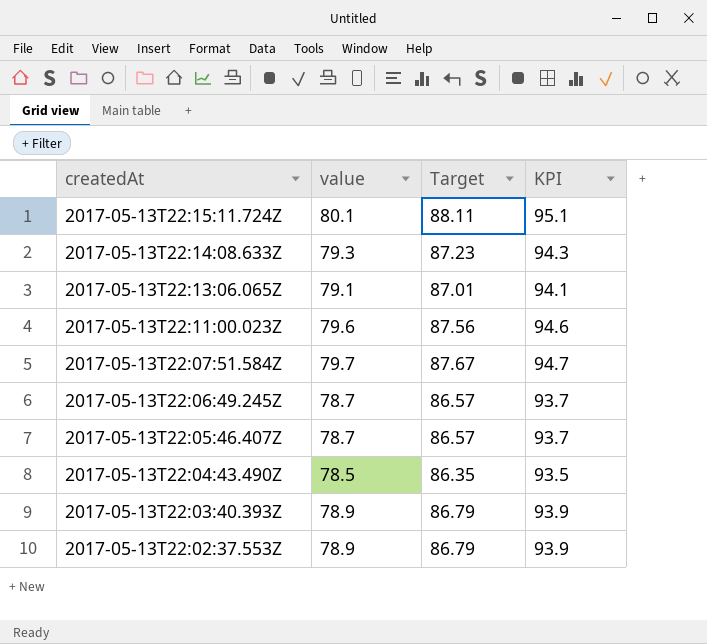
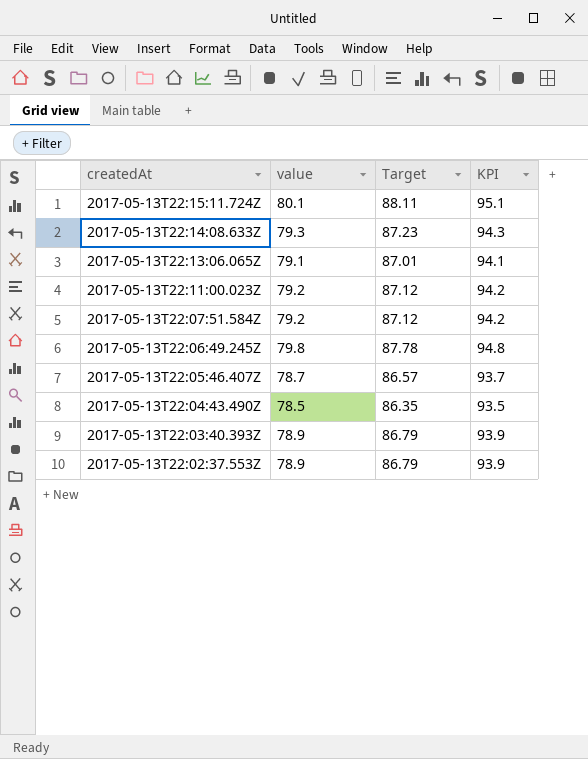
2017-05-13T22:11:00.023Z | value: 79.6 -> 79.2
2017-05-13T22:11:00.023Z | Target: 87.56 -> 87.12
2017-05-13T22:11:00.023Z | KPI: 94.6 -> 94.2
2017-05-13T22:07:51.584Z | value: 79.7 -> 79.2
2017-05-13T22:07:51.584Z | Target: 87.67 -> 87.12
2017-05-13T22:07:51.584Z | KPI: 94.7 -> 94.2
2017-05-13T22:06:49.245Z | value: 78.7 -> 79.8
2017-05-13T22:06:49.245Z | Target: 86.57 -> 87.78
2017-05-13T22:06:49.245Z | KPI: 93.7 -> 94.8

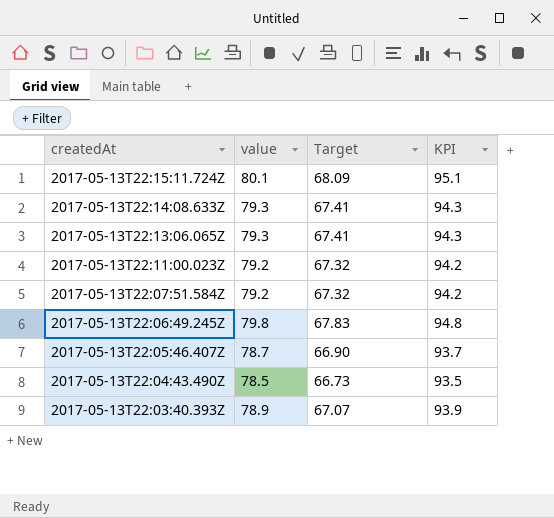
column Target | formula: [value] * 1.1 -> [value] * 0.85
row 2017-05-13T22:02:37.553Z: 78.9 | 86.79 | 93.9 -> none
2017-05-13T22:13:06.065Z | value: 79.1 -> 79.3
2017-05-13T22:13:06.065Z | KPI: 94.1 -> 94.3

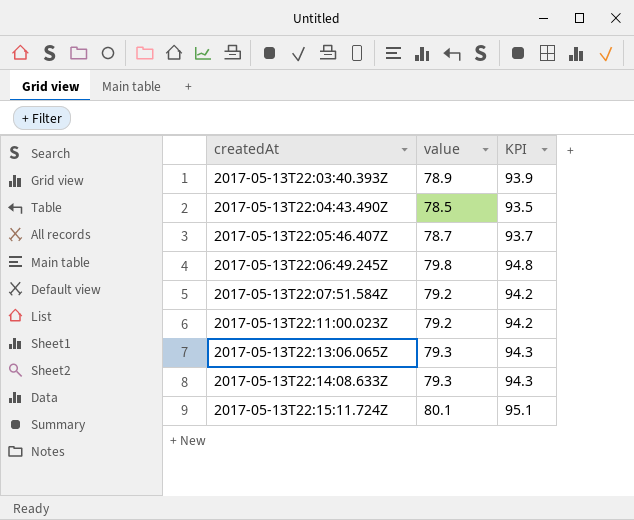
row order: createdAt descending -> createdAt ascending
column Target | formula: [value] * 0.85 -> none

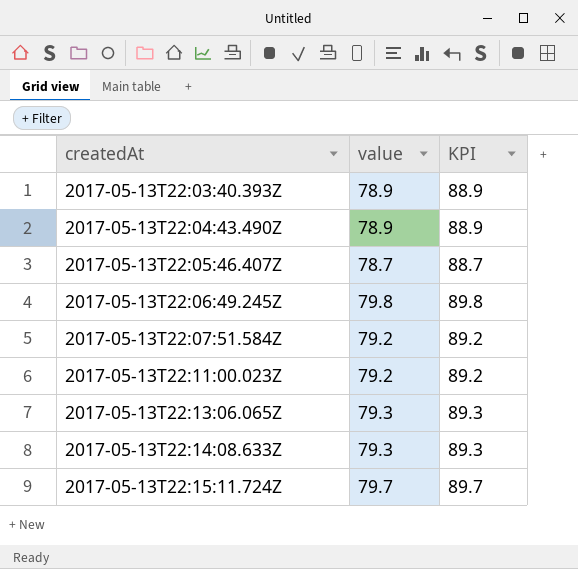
column KPI | formula: [value] + 15 -> [value] + 10
2017-05-13T22:04:43.490Z | value: 78.5 -> 78.9
2017-05-13T22:15:11.724Z | value: 80.1 -> 79.7

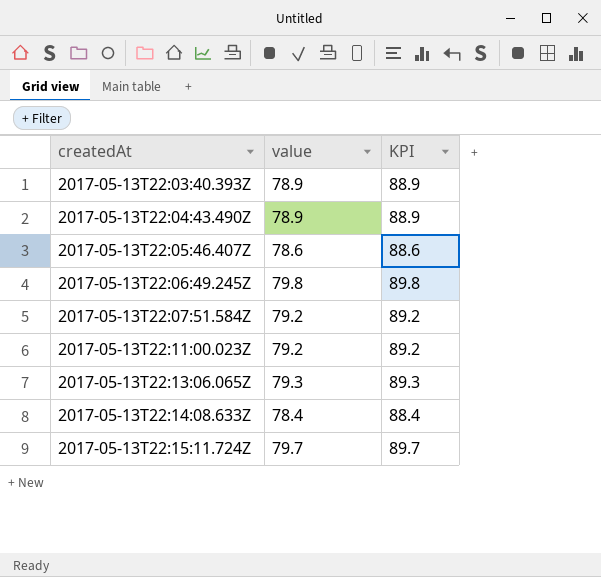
2017-05-13T22:05:46.407Z | value: 78.7 -> 78.6
2017-05-13T22:05:46.407Z | KPI: 88.7 -> 88.6
2017-05-13T22:14:08.633Z | value: 79.3 -> 78.4
2017-05-13T22:14:08.633Z | KPI: 89.3 -> 88.4

